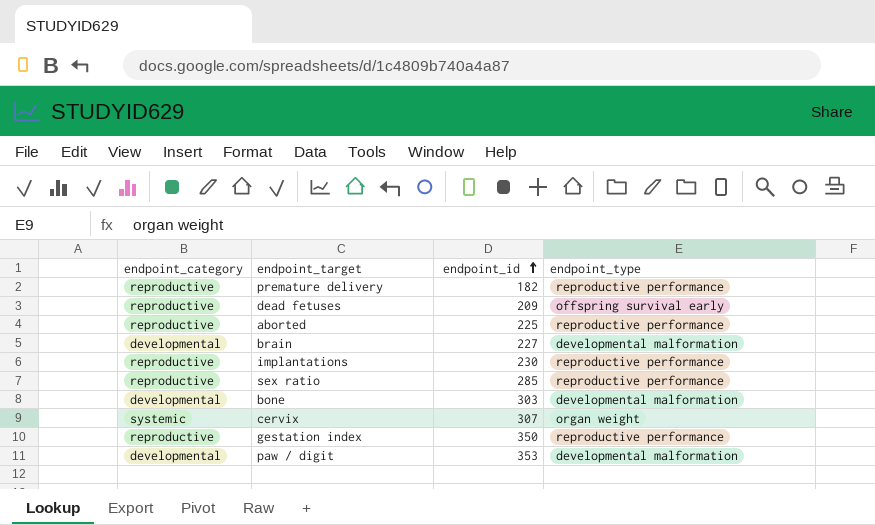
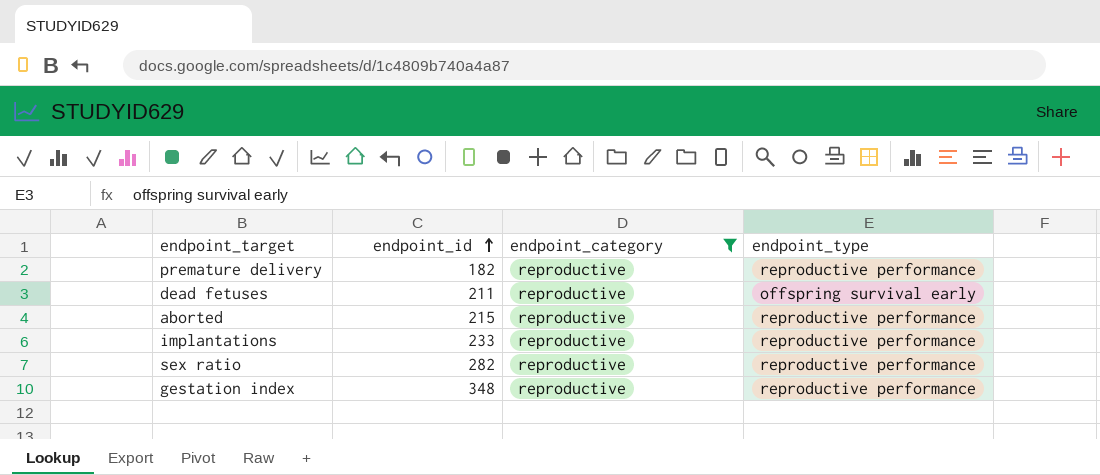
filter: none -> endpoint_category = reproductive
column endpoint_category | position: 1 -> 3
dead fetuses | endpoint_id: 209 -> 211
aborted | endpoint_id: 225 -> 215
implantations | endpoint_id: 230 -> 233
sex ratio | endpoint_id: 285 -> 282
gestation index | endpoint_id: 350 -> 348

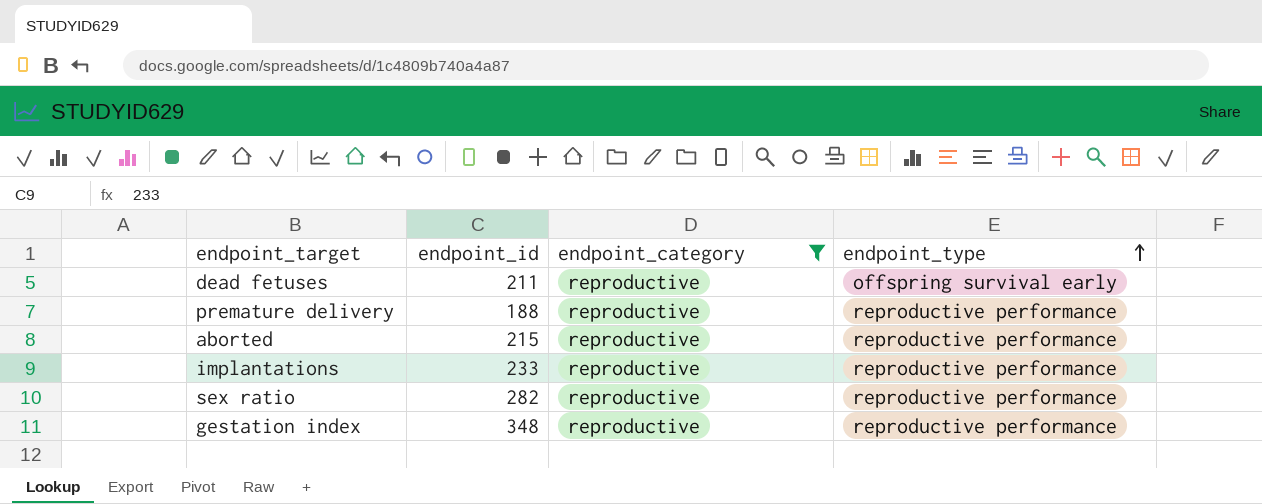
row order: endpoint_id ascending -> endpoint_type ascending
premature delivery | endpoint_id: 182 -> 188

